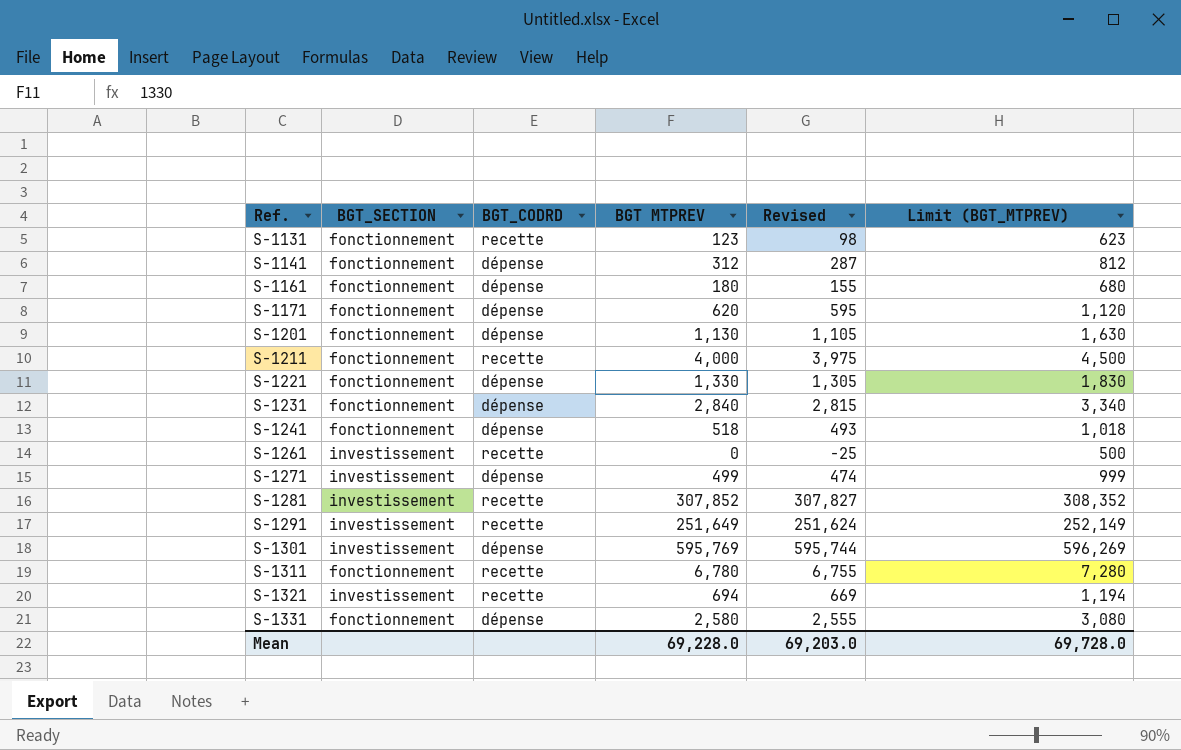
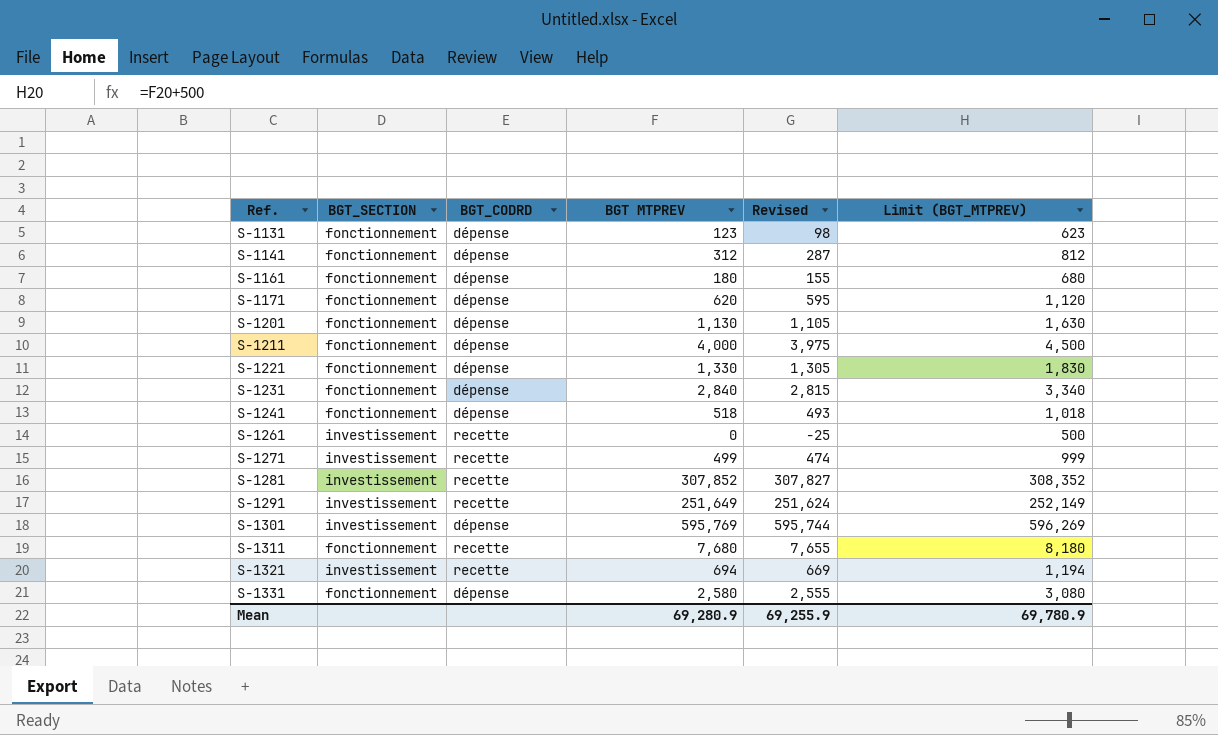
S-1131 | BGT_CODRD: recette -> dépense
S-1211 | BGT_CODRD: recette -> dépense
S-1271 | BGT_CODRD: dépense -> recette
S-1311 | BGT MTPREV: 6,780 -> 7,680
S-1311 | Revised: 6,755 -> 7,655
S-1311 | Limit (BGT_MTPREV): 7,280 -> 8,180
Mean | BGT MTPREV: 69,228.0 -> 69,280.9
Mean | Revised: 69,203.0 -> 69,255.9
Mean | Limit (BGT_MTPREV): 69,728.0 -> 69,780.9

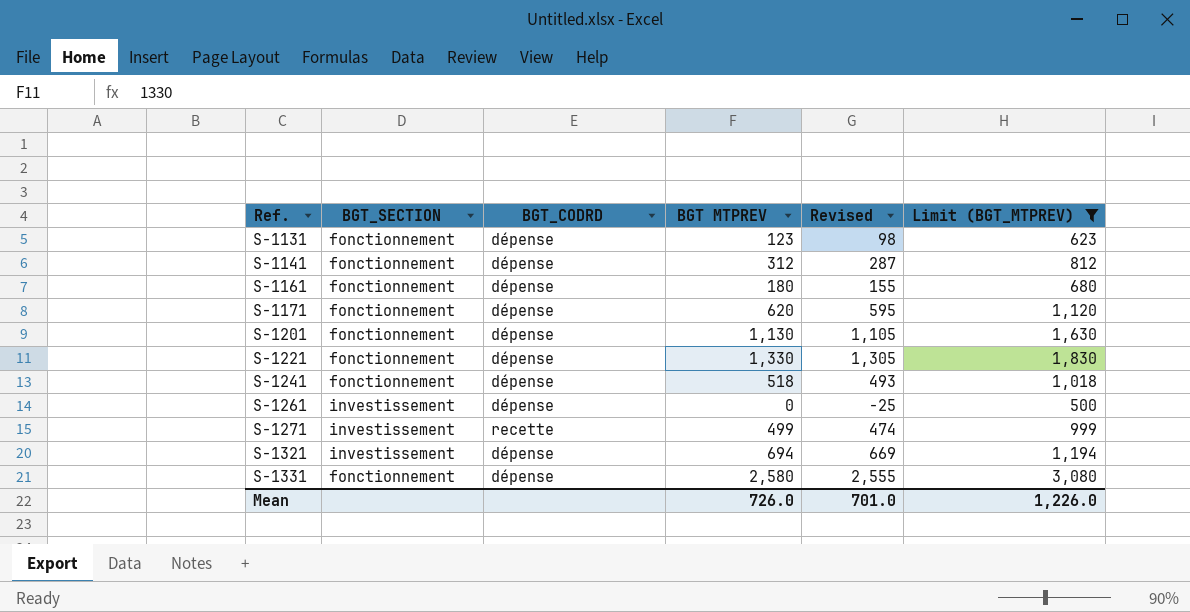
filter: none -> Limit (BGT_MTPREV) <= 3,080
S-1261 | BGT_CODRD: recette -> dépense
S-1321 | BGT_CODRD: recette -> dépense
Mean | BGT MTPREV: 69,280.9 -> 726.0
Mean | Revised: 69,255.9 -> 701.0
Mean | Limit (BGT_MTPREV): 69,780.9 -> 1,226.0

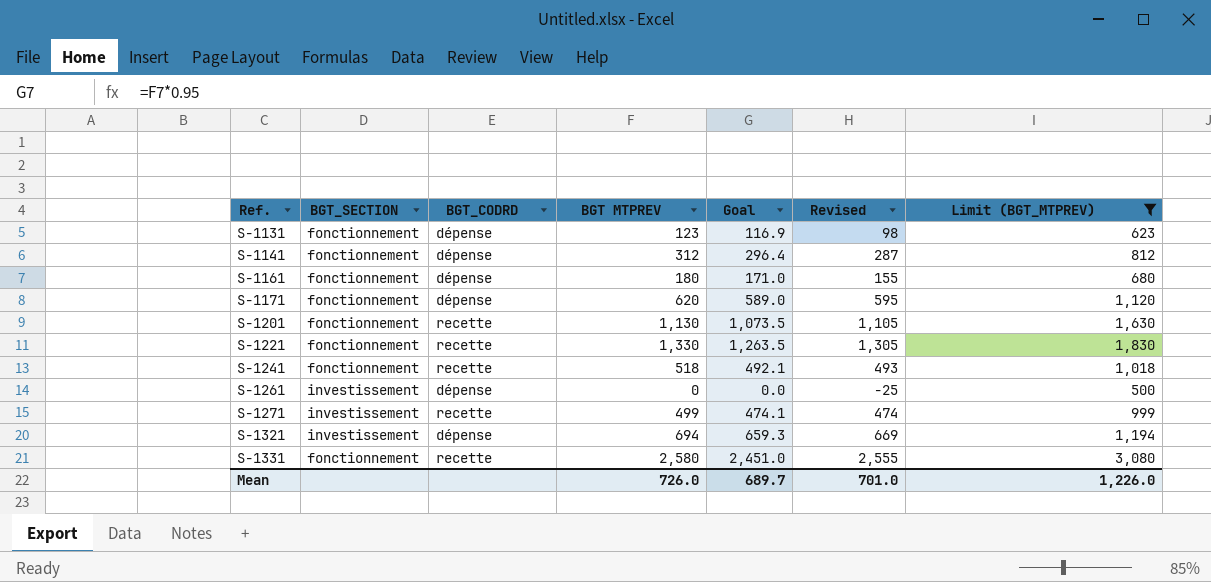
column Goal | formula: none -> [BGT MTPREV] * 0.95
S-1201 | BGT_CODRD: dépense -> recette
S-1221 | BGT_CODRD: dépense -> recette
S-1241 | BGT_CODRD: dépense -> recette
S-1331 | BGT_CODRD: dépense -> recette

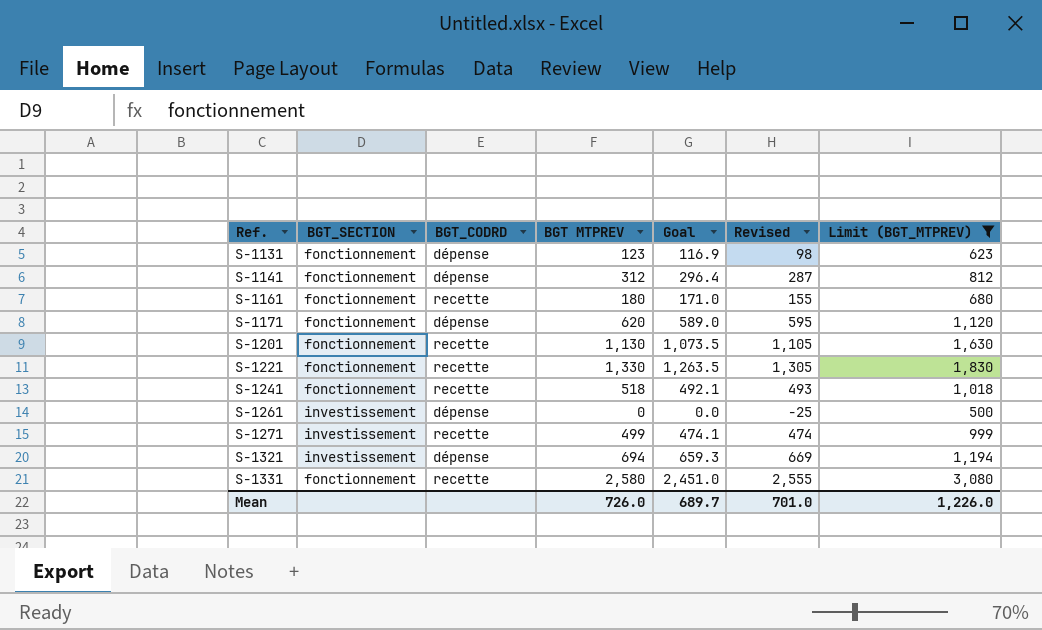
S-1161 | BGT_CODRD: dépense -> recette

